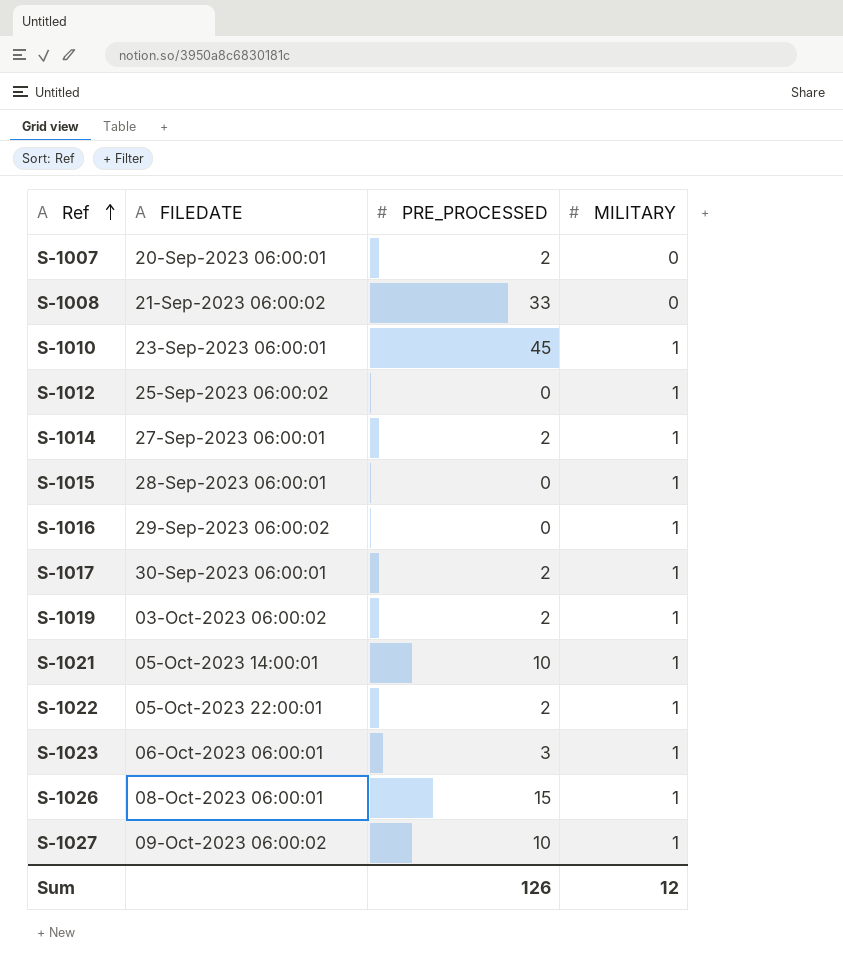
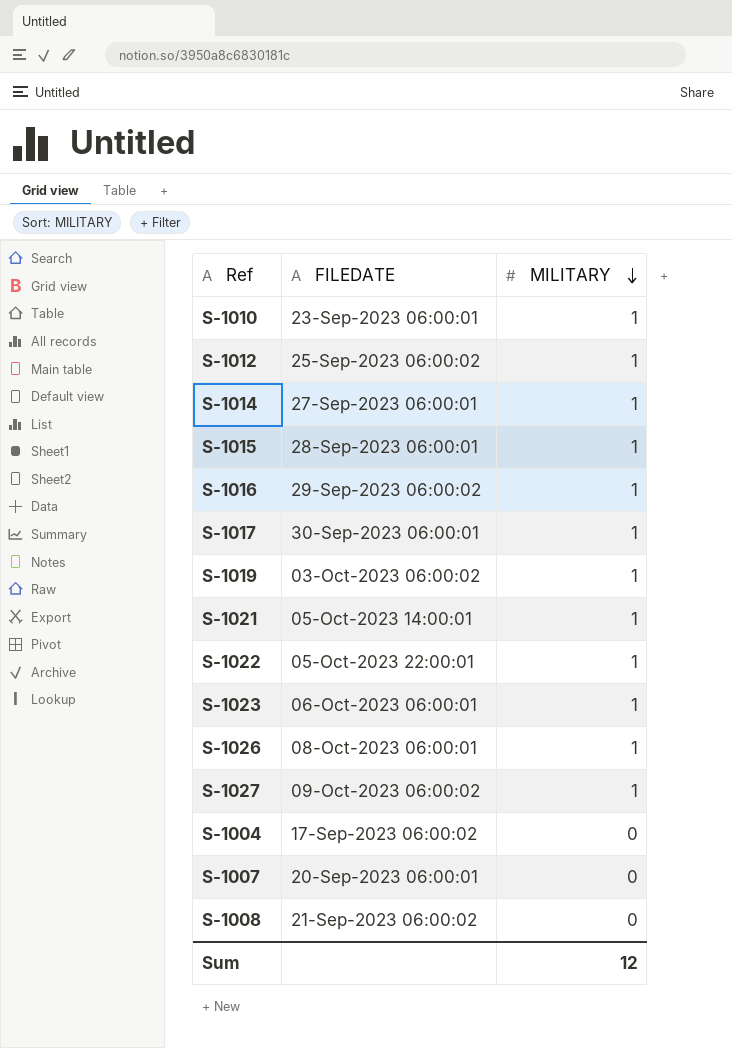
row order: Ref ascending -> MILITARY descending
column PRE_PROCESSED | position: 3 -> none
row S-1004: none -> 17-Sep-2023 06:00:02 | 0

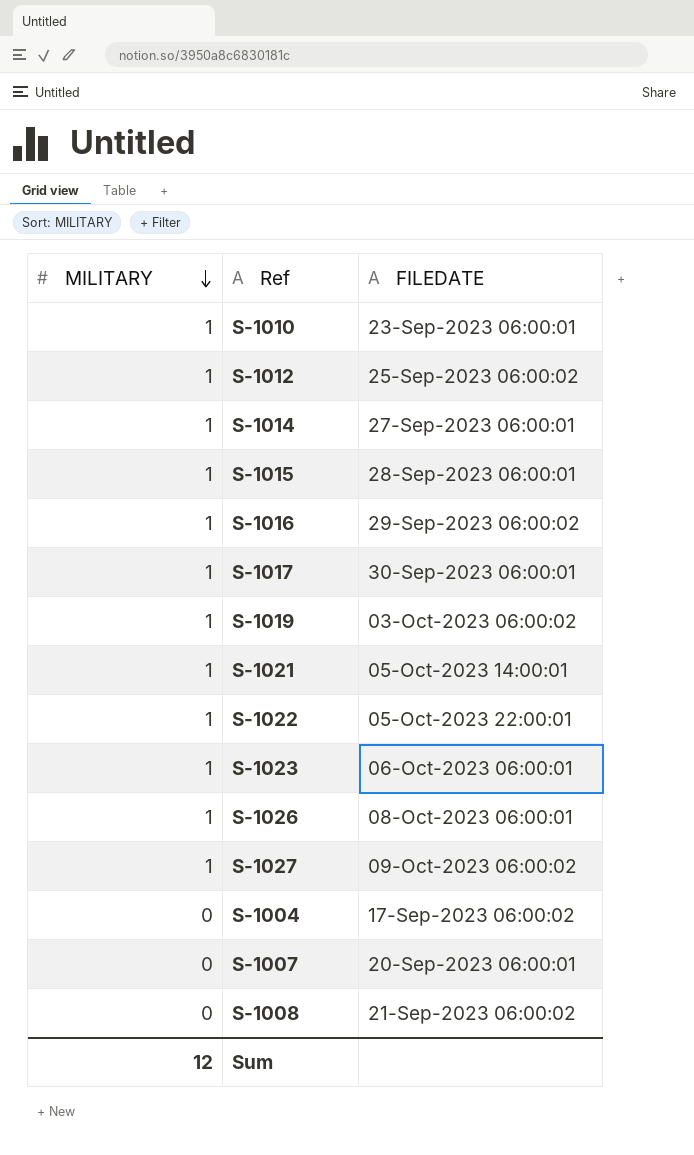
column MILITARY | position: 3 -> 1

